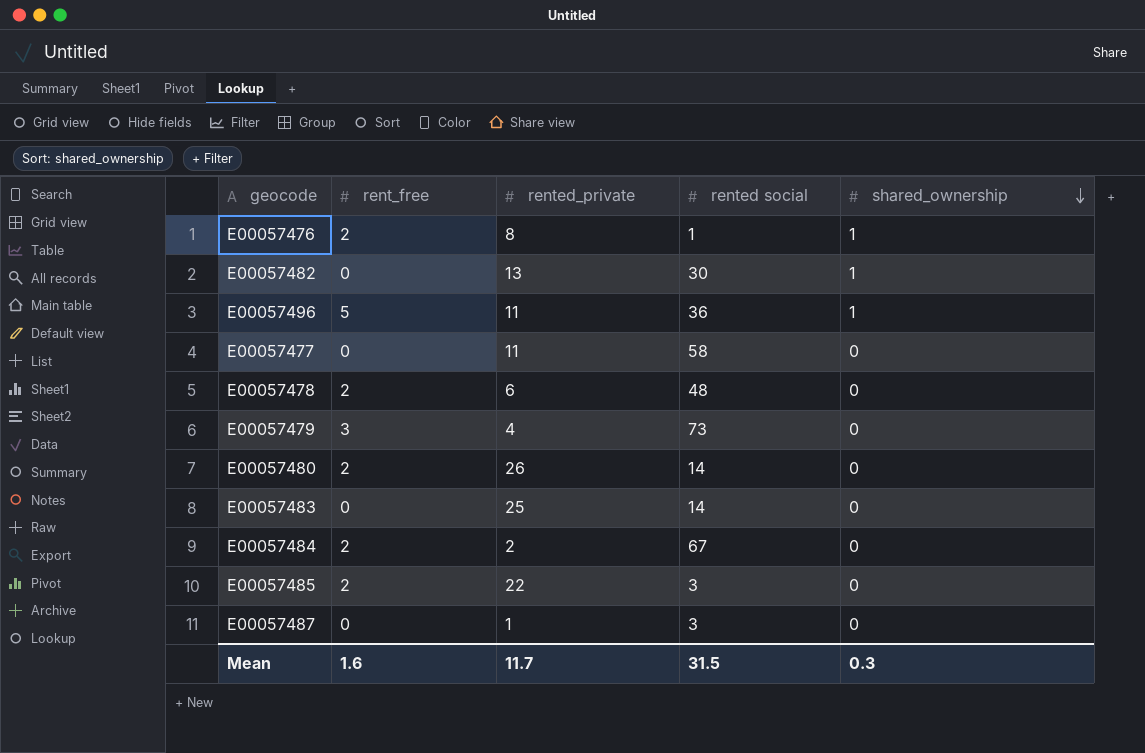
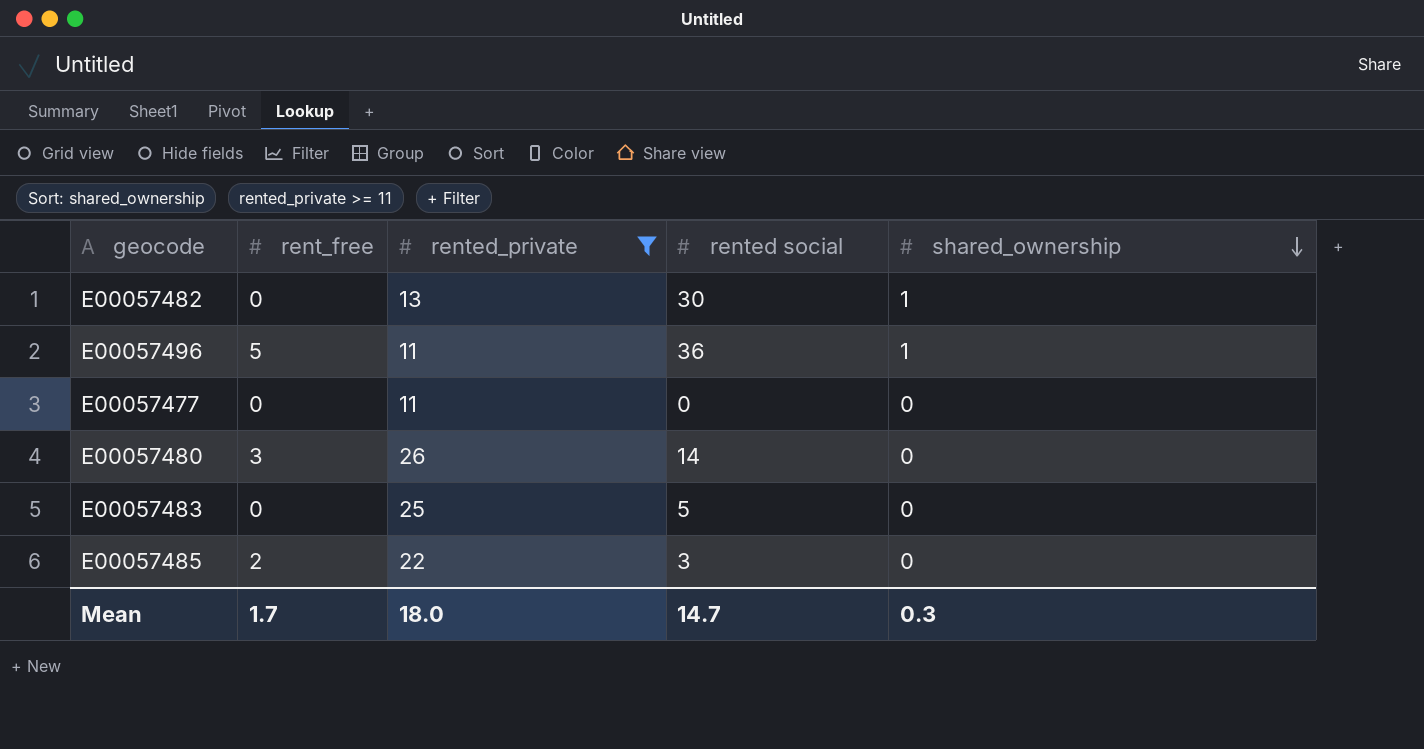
filter: none -> rented_private >= 11
E00057477 | rented social: 58 -> 0
E00057480 | rent_free: 2 -> 3
E00057483 | rented social: 14 -> 5
Mean | rent_free: 1.6 -> 1.7
Mean | rented_private: 11.7 -> 18.0
Mean | rented social: 31.5 -> 14.7

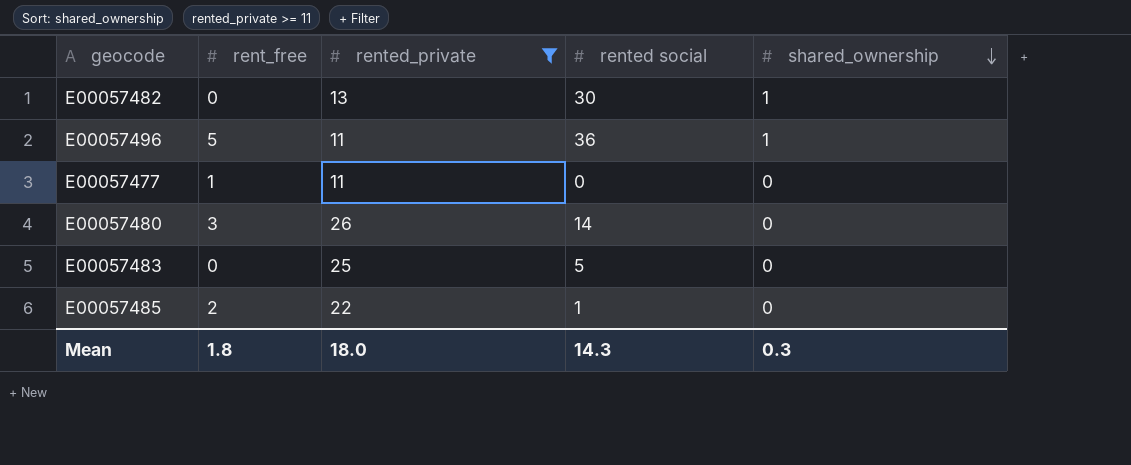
E00057477 | rent_free: 0 -> 1
E00057485 | rented social: 3 -> 1
Mean | rent_free: 1.7 -> 1.8
Mean | rented social: 14.7 -> 14.3

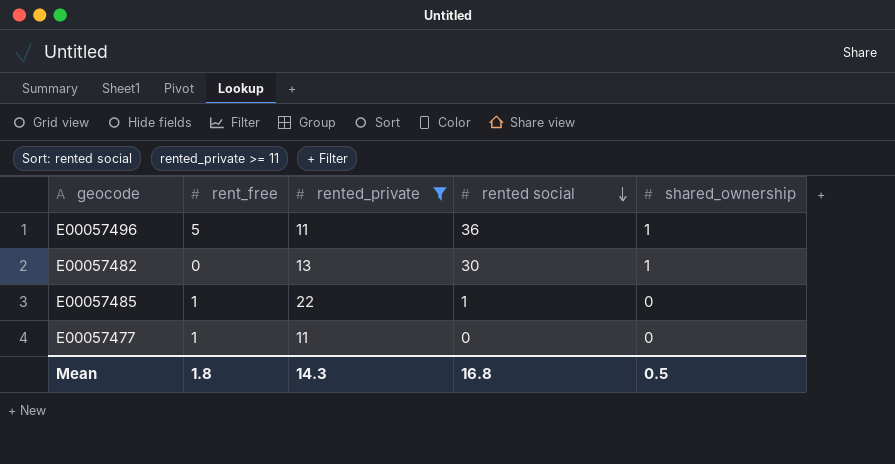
row order: shared_ownership descending -> rented social descending
row E00057480: 3 | 26 | 14 | 0 -> none
row E00057483: 0 | 25 | 5 | 0 -> none
E00057485 | rent_free: 2 -> 1
Mean | rented_private: 18.0 -> 14.3
Mean | rented social: 14.3 -> 16.8
Mean | shared_ownership: 0.3 -> 0.5

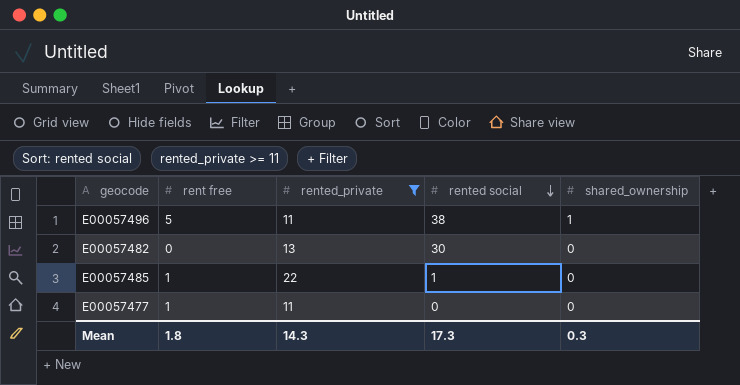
column name: rent_free -> rent free
E00057496 | rented social: 36 -> 38
E00057482 | shared_ownership: 1 -> 0
Mean | rented social: 16.8 -> 17.3
Mean | shared_ownership: 0.5 -> 0.3

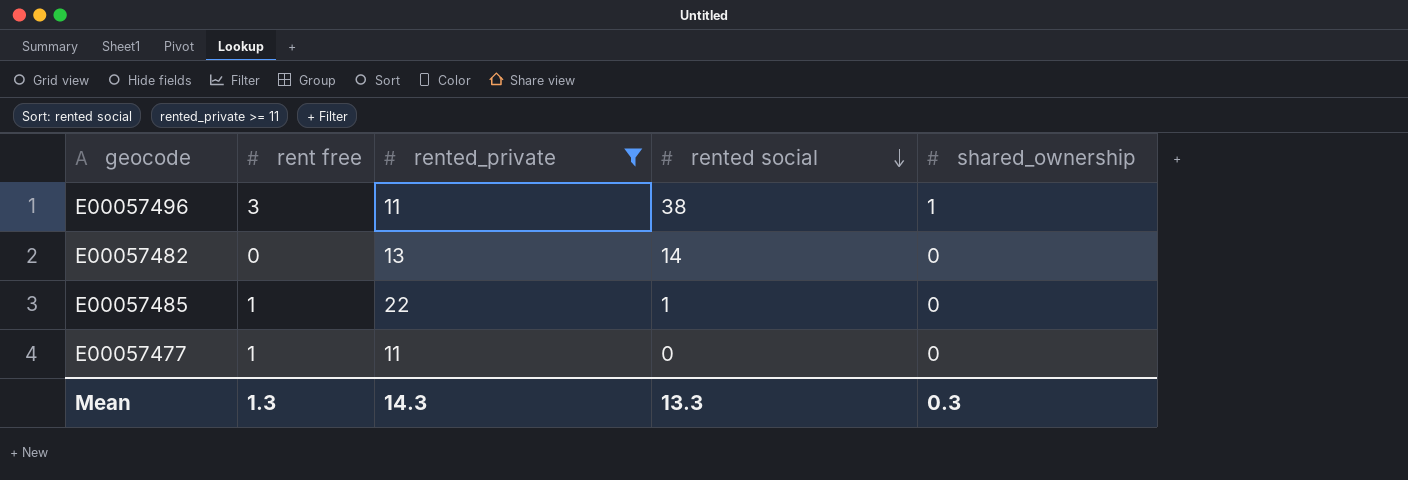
E00057496 | rent free: 5 -> 3
E00057482 | rented social: 30 -> 14
Mean | rent free: 1.8 -> 1.3
Mean | rented social: 17.3 -> 13.3

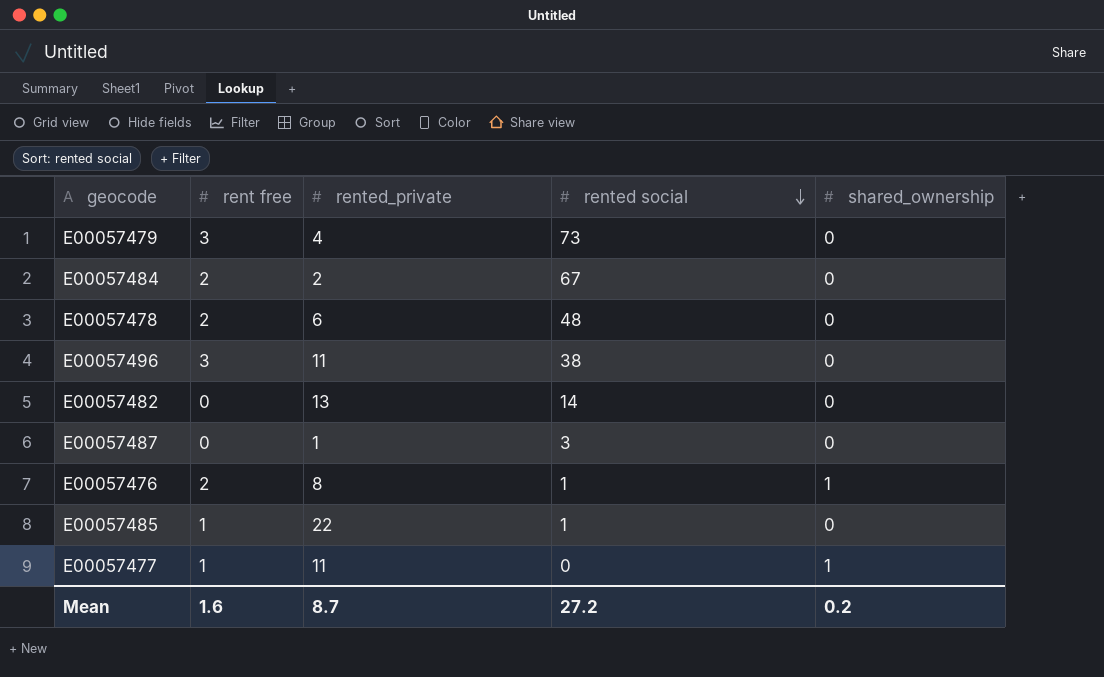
filter: rented_private >= 11 -> none
E00057496 | shared_ownership: 1 -> 0
E00057477 | shared_ownership: 0 -> 1
Mean | rent free: 1.3 -> 1.6
Mean | rented_private: 14.3 -> 8.7
Mean | rented social: 13.3 -> 27.2
Mean | shared_ownership: 0.3 -> 0.2

